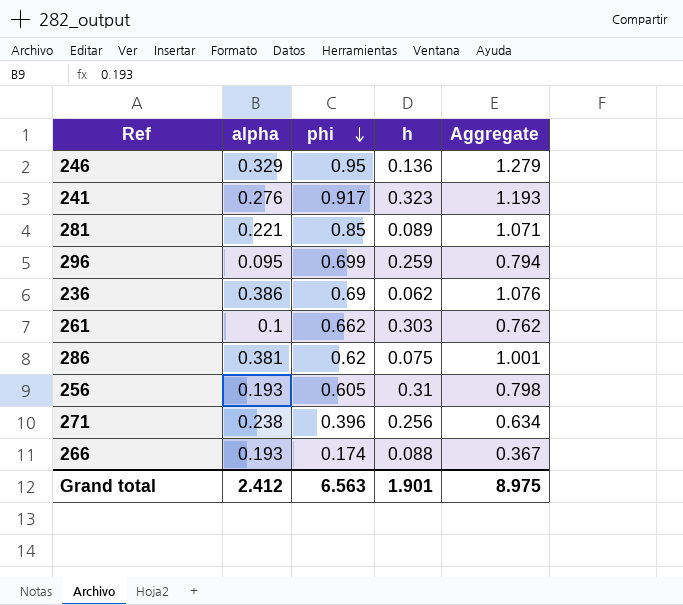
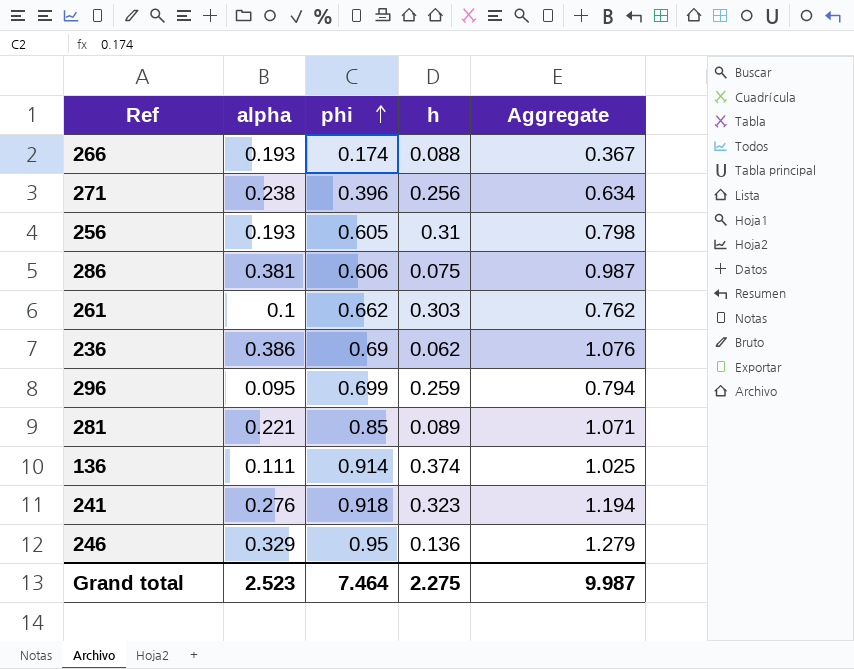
row order: phi descending -> phi ascending
286 | phi: 0.62 -> 0.606
286 | Aggregate: 1.001 -> 0.987
row 136: none -> 0.111 | 0.914 | 0.374 | 1.025
241 | phi: 0.917 -> 0.918
241 | Aggregate: 1.193 -> 1.194
Grand total | alpha: 2.412 -> 2.523
Grand total | phi: 6.563 -> 7.464
Grand total | h: 1.901 -> 2.275
Grand total | Aggregate: 8.975 -> 9.987

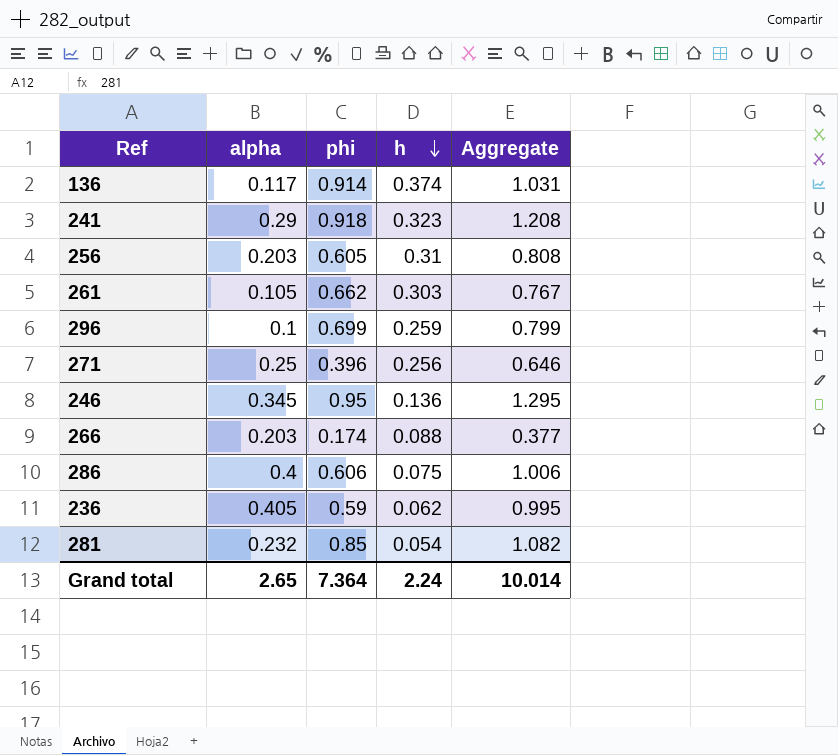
row order: phi ascending -> h descending
136 | alpha: 0.111 -> 0.117
136 | Aggregate: 1.025 -> 1.031
241 | alpha: 0.276 -> 0.29
241 | Aggregate: 1.194 -> 1.208
256 | alpha: 0.193 -> 0.203
256 | Aggregate: 0.798 -> 0.808
261 | alpha: 0.1 -> 0.105
261 | Aggregate: 0.762 -> 0.767
296 | alpha: 0.095 -> 0.1
296 | Aggregate: 0.794 -> 0.799
271 | alpha: 0.238 -> 0.25
271 | Aggregate: 0.634 -> 0.646
246 | alpha: 0.329 -> 0.345
246 | Aggregate: 1.279 -> 1.295
266 | alpha: 0.193 -> 0.203
266 | Aggregate: 0.367 -> 0.377
286 | alpha: 0.381 -> 0.4
286 | Aggregate: 0.987 -> 1.006
236 | alpha: 0.386 -> 0.405
236 | phi: 0.69 -> 0.59
236 | Aggregate: 1.076 -> 0.995
281 | alpha: 0.221 -> 0.232
281 | h: 0.089 -> 0.054
281 | Aggregate: 1.071 -> 1.082
Grand total | alpha: 2.523 -> 2.65
Grand total | phi: 7.464 -> 7.364
Grand total | h: 2.275 -> 2.24
Grand total | Aggregate: 9.987 -> 10.014

